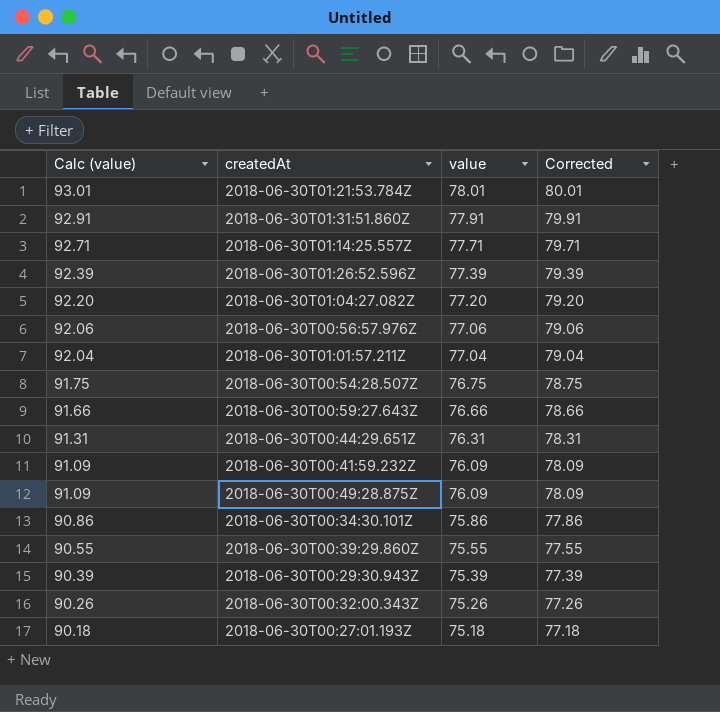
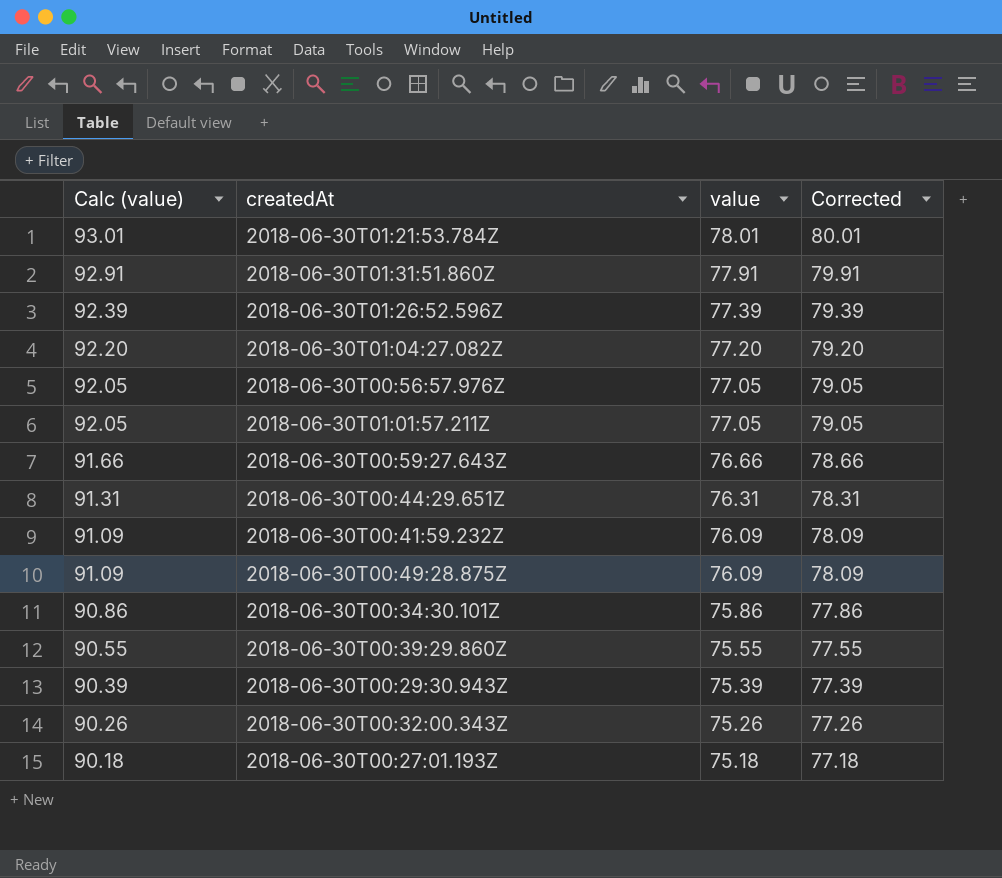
row 2018-06-30T01:14:25.557Z: 92.71 | 77.71 | 79.71 -> none
row 2018-06-30T00:54:28.507Z: 91.75 | 76.75 | 78.75 -> none
2018-06-30T00:56:57.976Z | Calc (value): 92.06 -> 92.05
2018-06-30T00:56:57.976Z | value: 77.06 -> 77.05
2018-06-30T00:56:57.976Z | Corrected: 79.06 -> 79.05
2018-06-30T01:01:57.211Z | Calc (value): 92.04 -> 92.05
2018-06-30T01:01:57.211Z | value: 77.04 -> 77.05
2018-06-30T01:01:57.211Z | Corrected: 79.04 -> 79.05

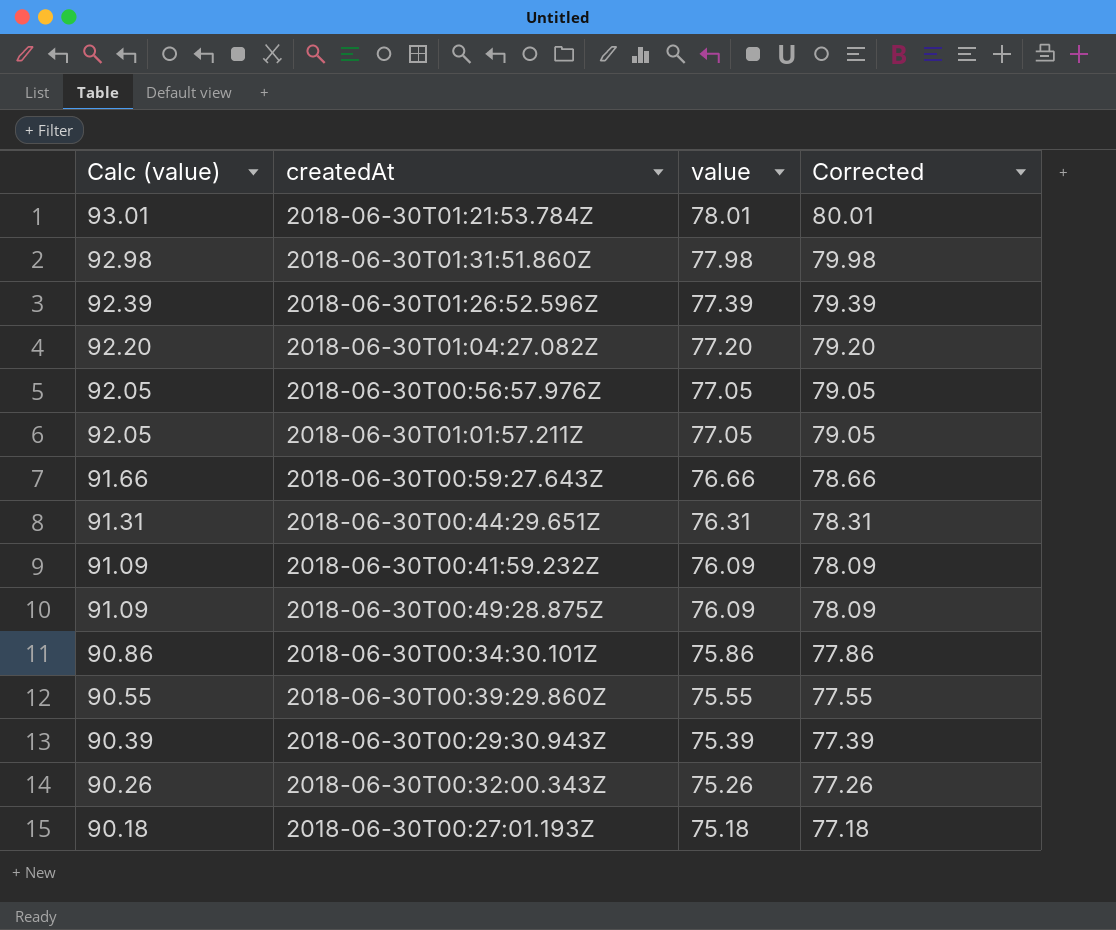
2018-06-30T01:31:51.860Z | Calc (value): 92.91 -> 92.98
2018-06-30T01:31:51.860Z | value: 77.91 -> 77.98
2018-06-30T01:31:51.860Z | Corrected: 79.91 -> 79.98

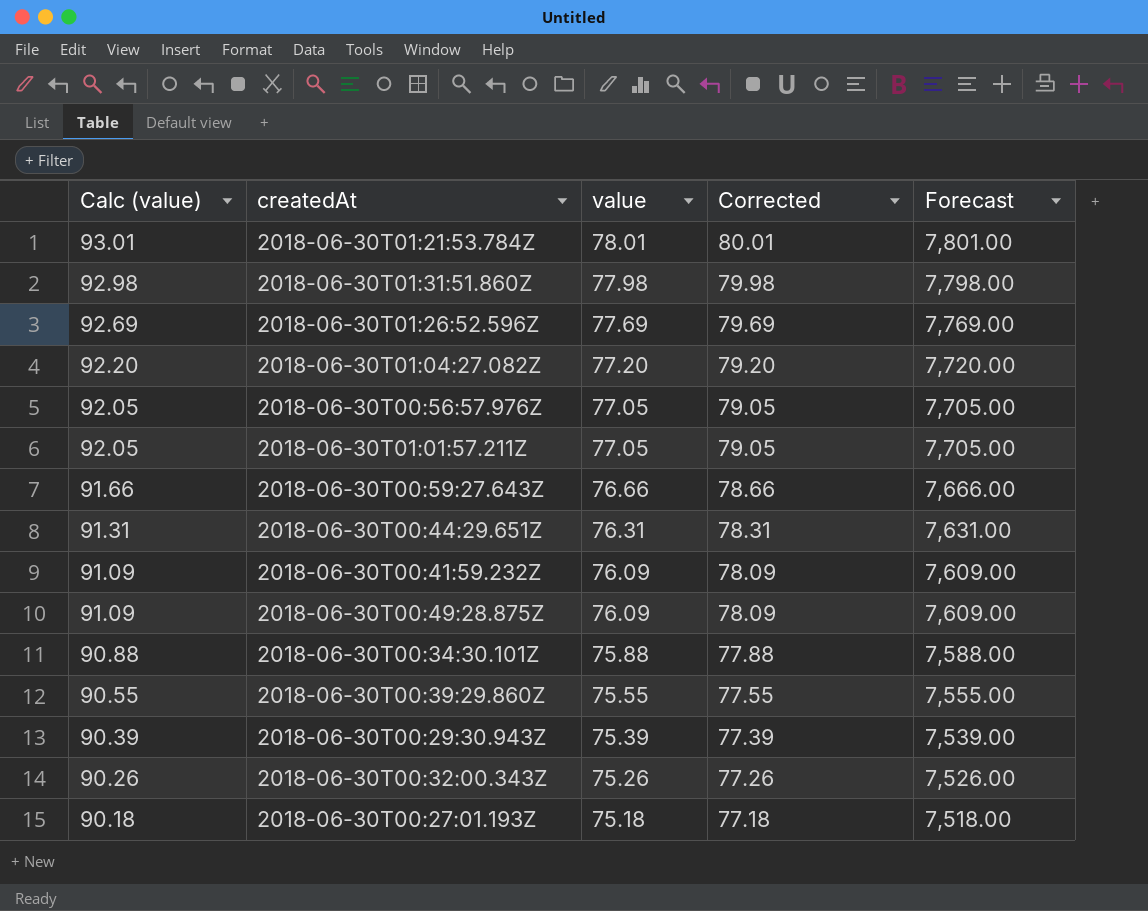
column Forecast | formula: none -> [value] * 100
2018-06-30T01:26:52.596Z | Calc (value): 92.39 -> 92.69
2018-06-30T01:26:52.596Z | value: 77.39 -> 77.69
2018-06-30T01:26:52.596Z | Corrected: 79.39 -> 79.69
2018-06-30T00:34:30.101Z | Calc (value): 90.86 -> 90.88
2018-06-30T00:34:30.101Z | value: 75.86 -> 75.88
2018-06-30T00:34:30.101Z | Corrected: 77.86 -> 77.88

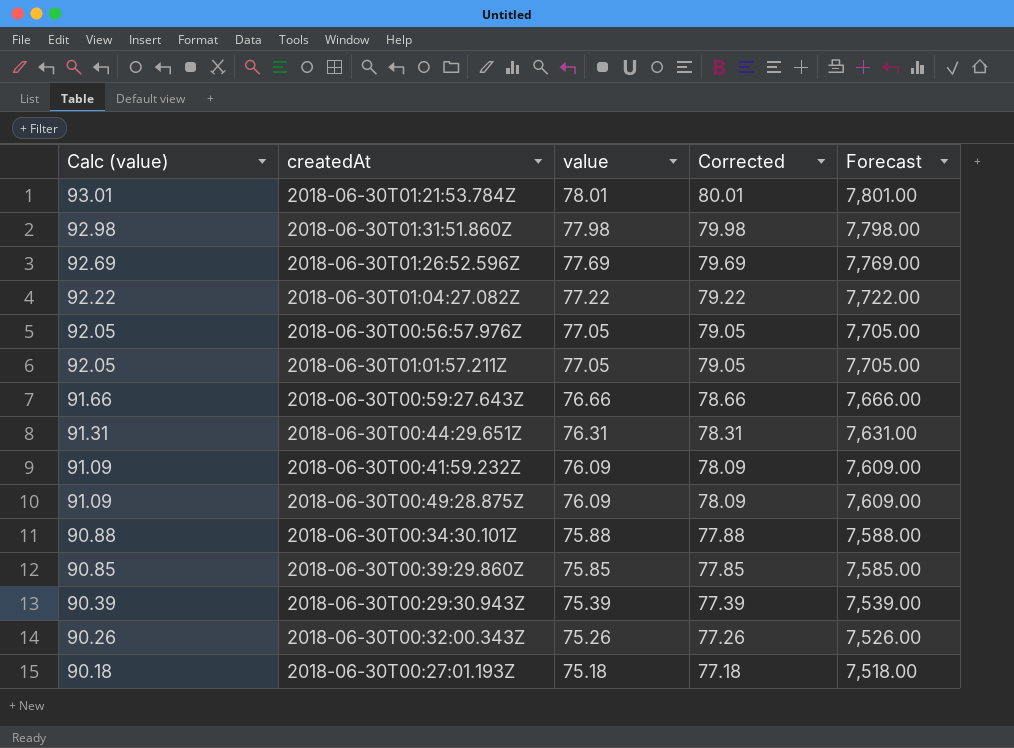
2018-06-30T01:04:27.082Z | Calc (value): 92.20 -> 92.22
2018-06-30T01:04:27.082Z | value: 77.20 -> 77.22
2018-06-30T01:04:27.082Z | Corrected: 79.20 -> 79.22
2018-06-30T01:04:27.082Z | Forecast: 7,720.00 -> 7,722.00
2018-06-30T00:39:29.860Z | Calc (value): 90.55 -> 90.85
2018-06-30T00:39:29.860Z | value: 75.55 -> 75.85
2018-06-30T00:39:29.860Z | Corrected: 77.55 -> 77.85
2018-06-30T00:39:29.860Z | Forecast: 7,555.00 -> 7,585.00

